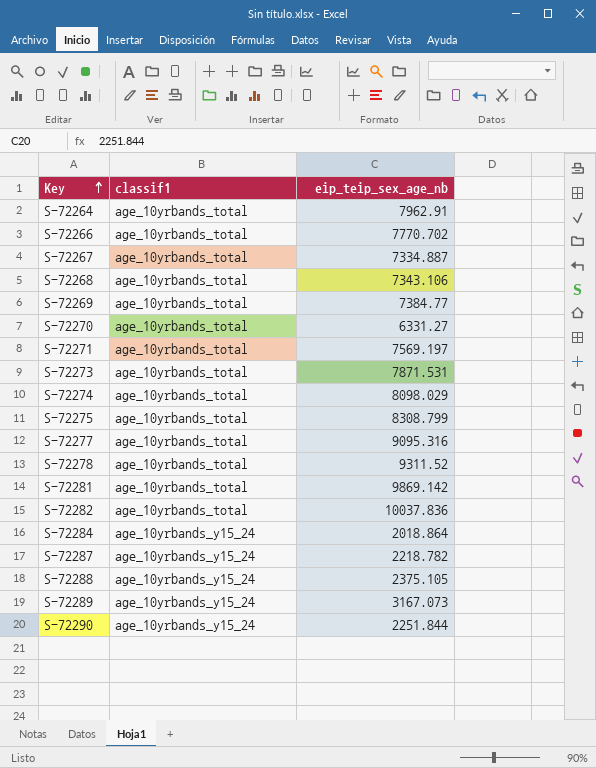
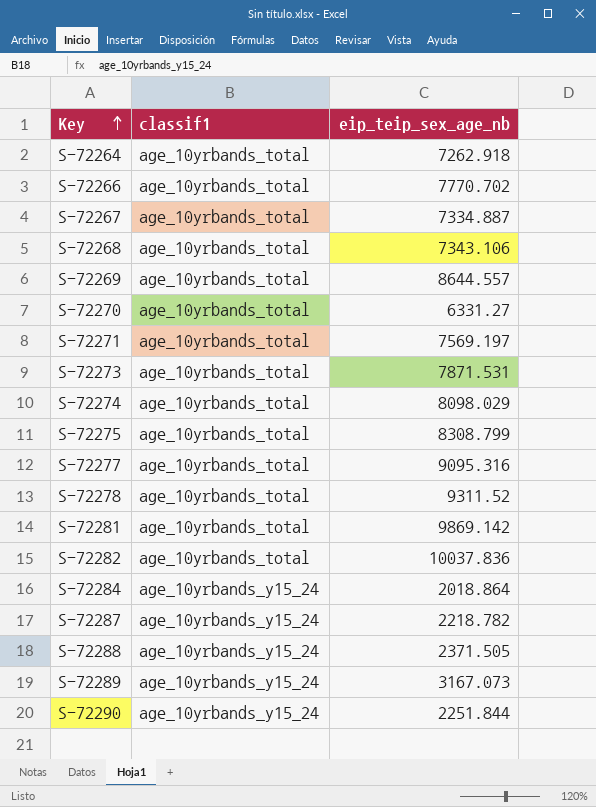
S-72264 | eip_teip_sex_age_nb: 7962.91 -> 7262.918
S-72269 | eip_teip_sex_age_nb: 7384.77 -> 8644.557
S-72288 | eip_teip_sex_age_nb: 2375.105 -> 2371.505

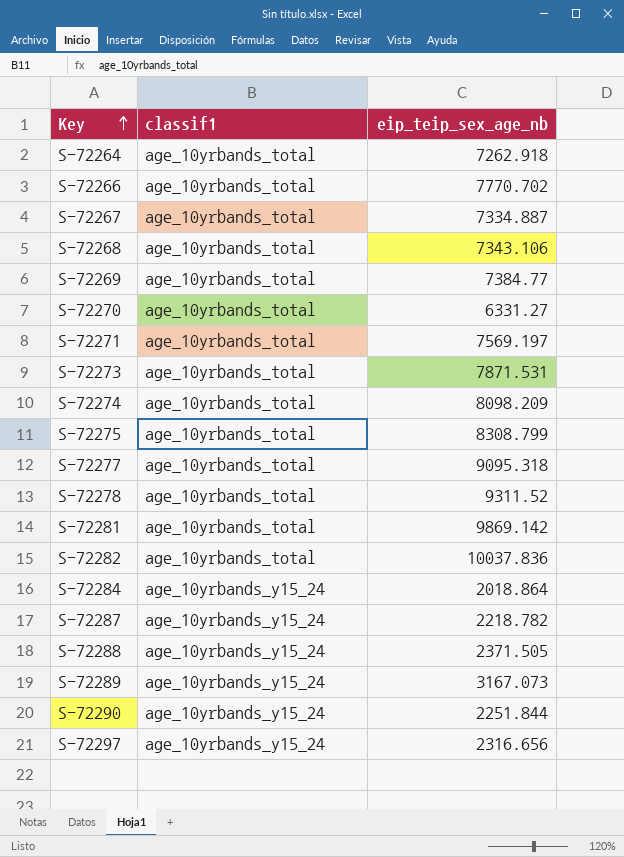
S-72269 | eip_teip_sex_age_nb: 8644.557 -> 7384.77
S-72274 | eip_teip_sex_age_nb: 8098.029 -> 8098.209
S-72277 | eip_teip_sex_age_nb: 9095.316 -> 9095.318
row S-72297: none -> age_10yrbands_y15_24 | 2316.656

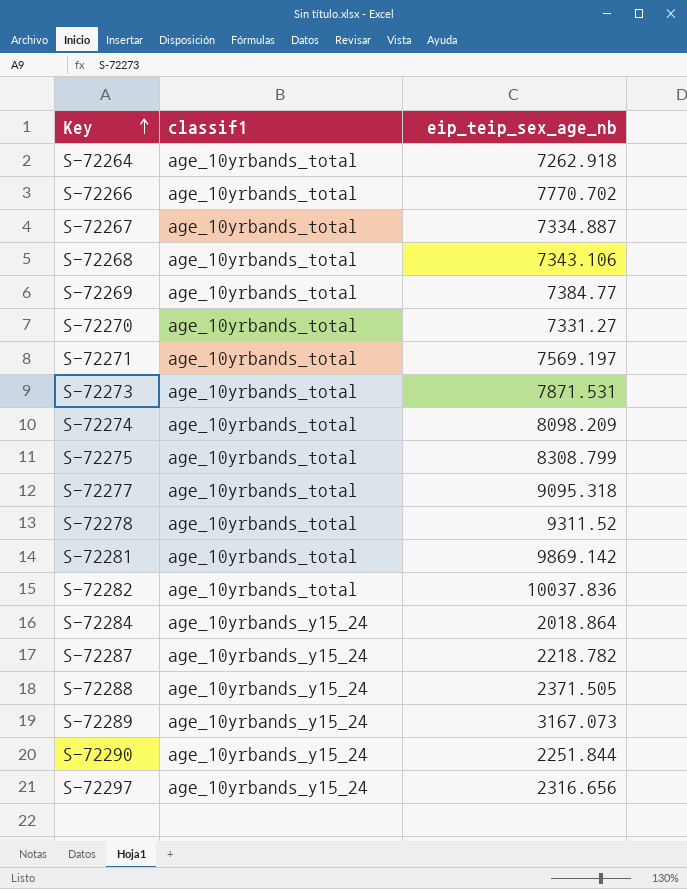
S-72270 | eip_teip_sex_age_nb: 6331.27 -> 7331.27

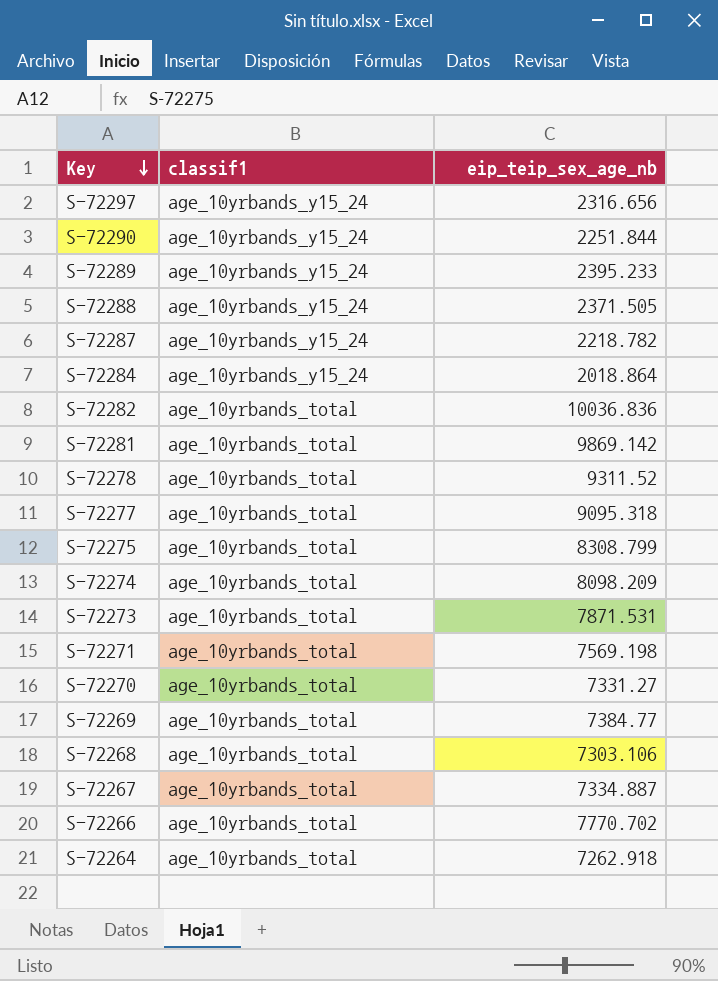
row order: Key ascending -> Key descending
S-72289 | eip_teip_sex_age_nb: 3167.073 -> 2395.233
S-72282 | eip_teip_sex_age_nb: 10037.836 -> 10036.836
S-72271 | eip_teip_sex_age_nb: 7569.197 -> 7569.198
S-72268 | eip_teip_sex_age_nb: 7343.106 -> 7303.106

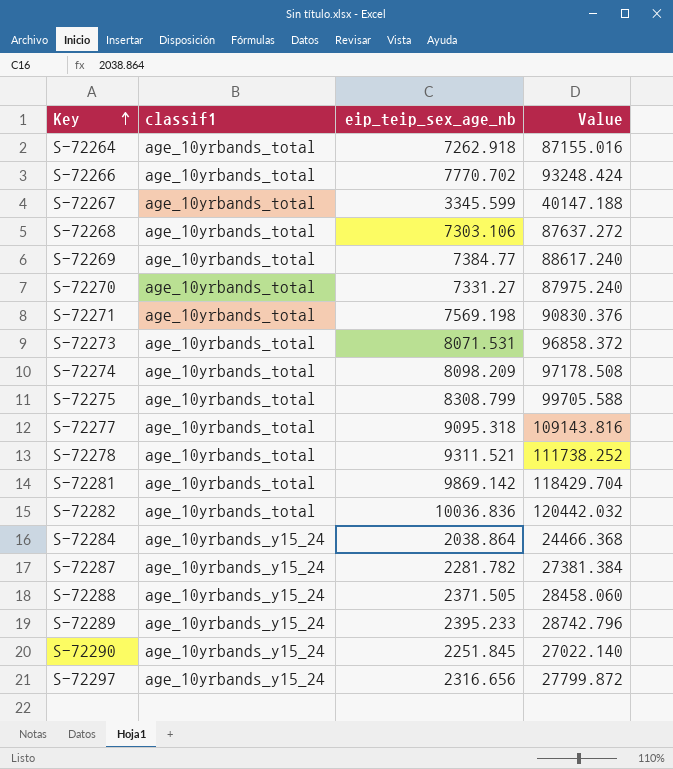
row order: Key descending -> Key ascending
column Value | formula: none -> [eip_teip_sex_age_nb] * 12
S-72267 | eip_teip_sex_age_nb: 7334.887 -> 3345.599
S-72273 | eip_teip_sex_age_nb: 7871.531 -> 8071.531
S-72278 | eip_teip_sex_age_nb: 9311.52 -> 9311.521
S-72284 | eip_teip_sex_age_nb: 2018.864 -> 2038.864
S-72287 | eip_teip_sex_age_nb: 2218.782 -> 2281.782
S-72290 | eip_teip_sex_age_nb: 2251.844 -> 2251.845

